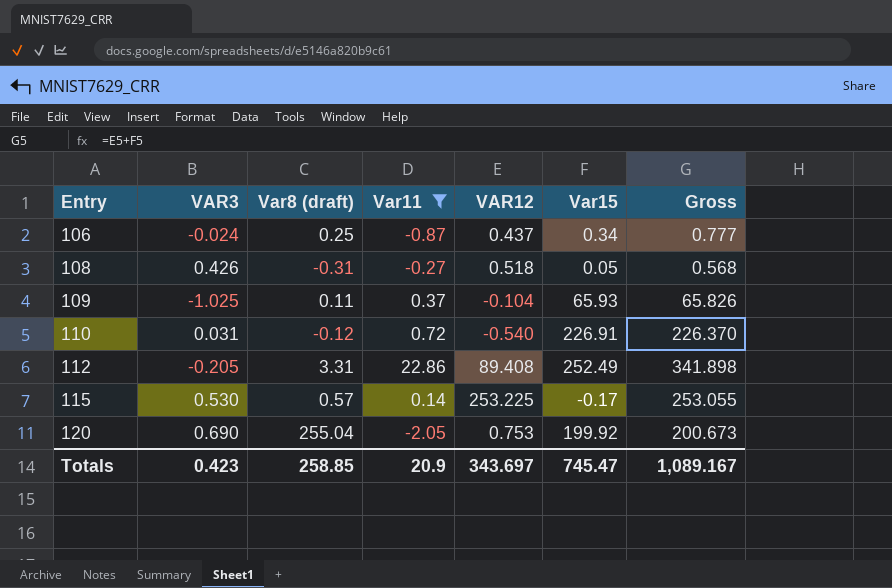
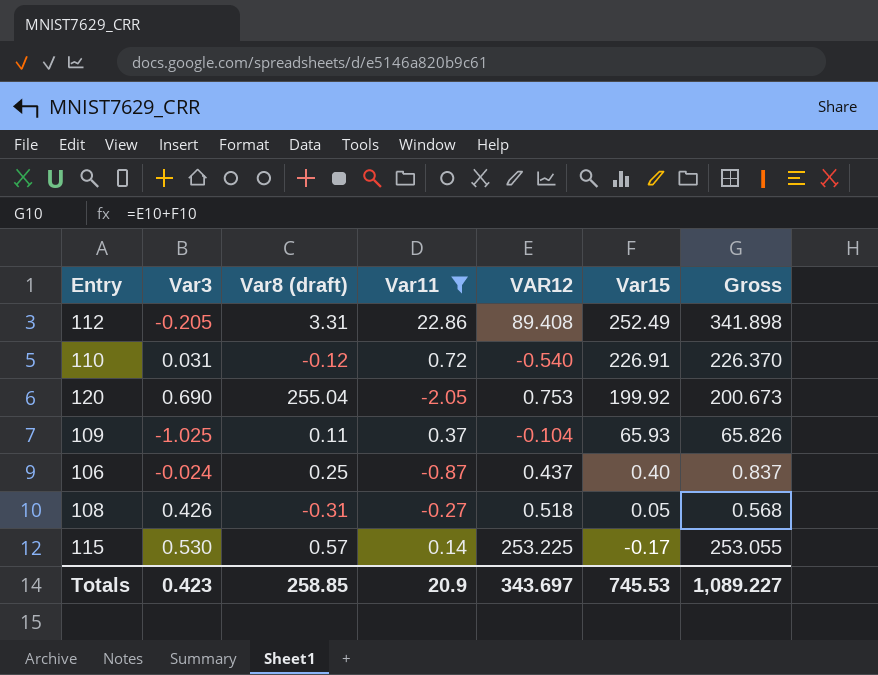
row order: Entry ascending -> Var15 descending
column name: VAR3 -> Var3
106 | Var15: 0.34 -> 0.40
106 | Gross: 0.777 -> 0.837
Totals | Var15: 745.47 -> 745.53
Totals | Gross: 1,089.167 -> 1,089.227

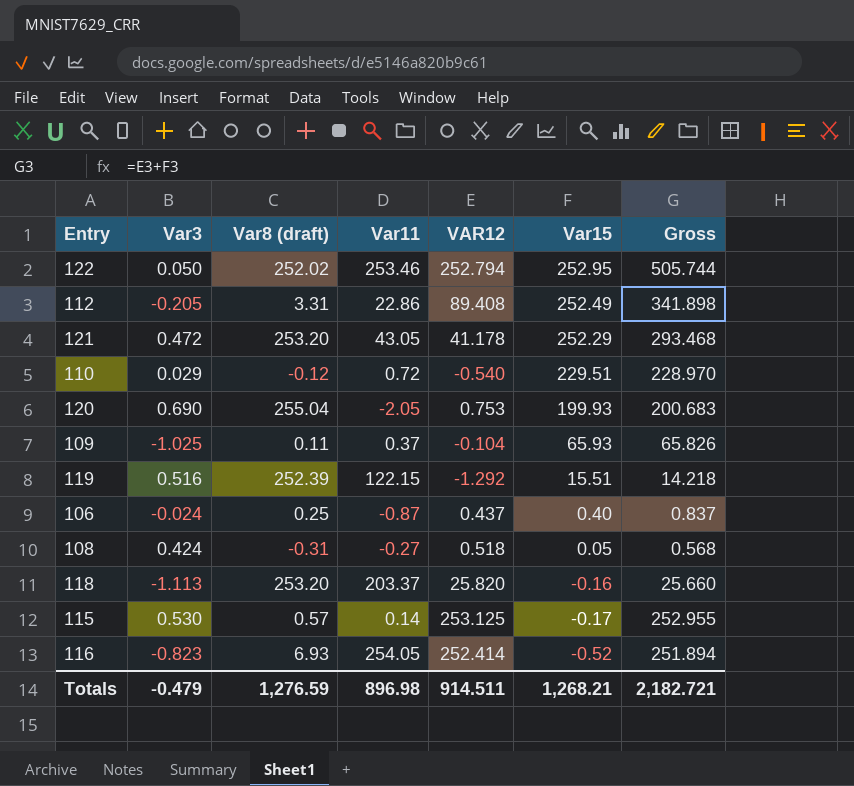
filter: Var11 <= 22.86 -> none
110 | Var3: 0.031 -> 0.029
110 | Var15: 226.91 -> 229.51
110 | Gross: 226.370 -> 228.970
120 | Var15: 199.92 -> 199.93
120 | Gross: 200.673 -> 200.683
108 | Var3: 0.426 -> 0.424
115 | VAR12: 253.225 -> 253.125
115 | Gross: 253.055 -> 252.955
Totals | Var3: 0.423 -> -0.479
Totals | Var8 (draft): 258.85 -> 1,276.59
Totals | Var11: 20.9 -> 896.98
Totals | VAR12: 343.697 -> 914.511
Totals | Var15: 745.53 -> 1,268.21
Totals | Gross: 1,089.227 -> 2,182.721

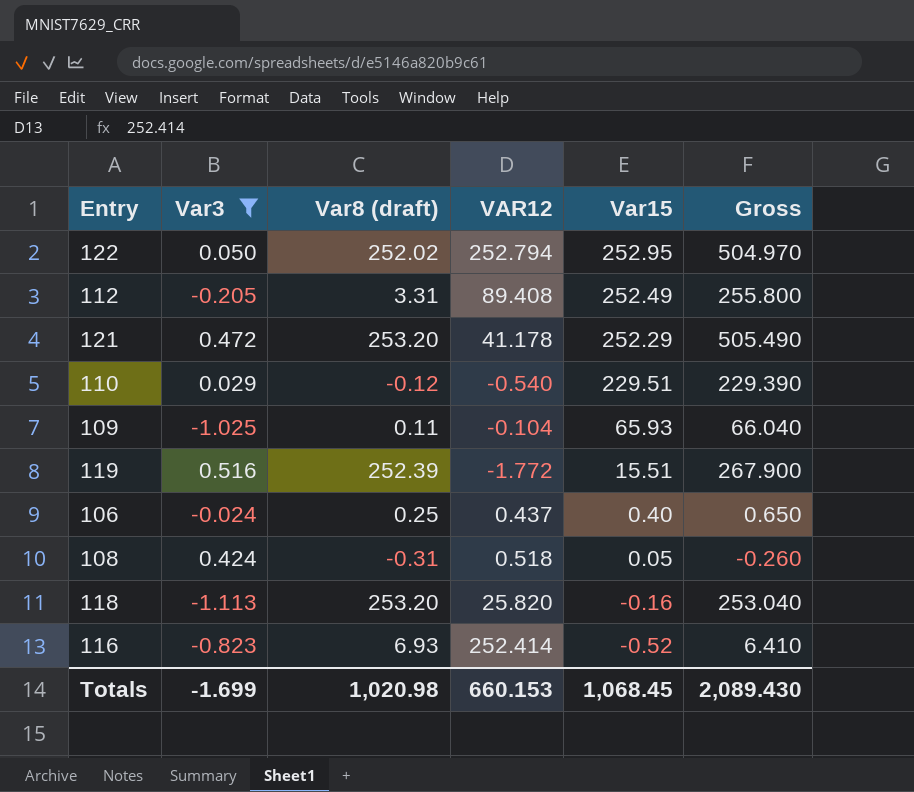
filter: none -> Var3 <= 0.516
column Var11 | position: 4 -> none
column Gross | formula: [VAR12] + [Var15] -> [Var8 (draft)] + [Var15]
119 | VAR12: -1.292 -> -1.772
Totals | Var3: -0.479 -> -1.699
Totals | Var8 (draft): 1,276.59 -> 1,020.98
Totals | VAR12: 914.511 -> 660.153
Totals | Var15: 1,268.21 -> 1,068.45
Totals | Gross: 2,182.721 -> 2,089.430

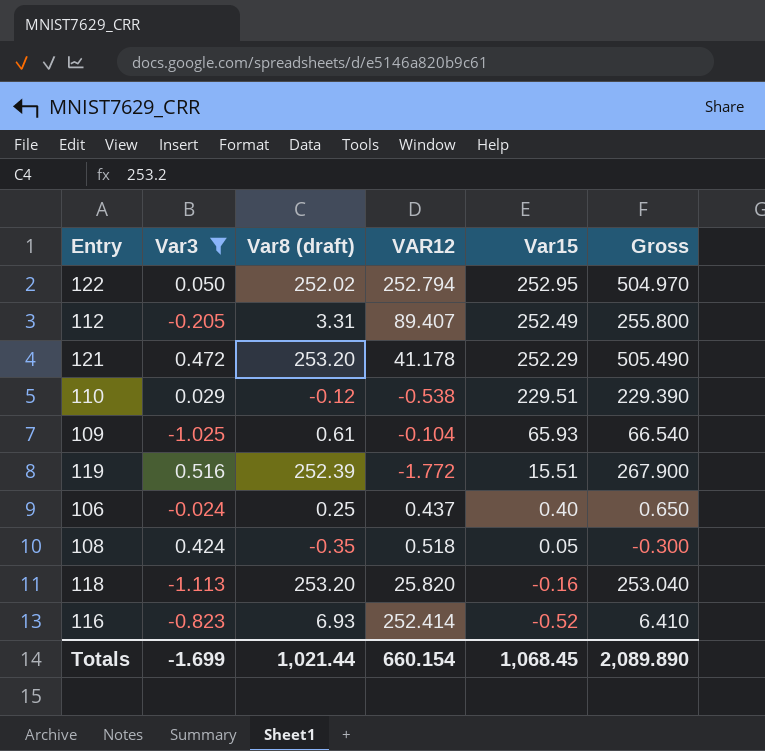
112 | VAR12: 89.408 -> 89.407
110 | VAR12: -0.540 -> -0.538
109 | Var8 (draft): 0.11 -> 0.61
109 | Gross: 66.040 -> 66.540
108 | Var8 (draft): -0.31 -> -0.35
108 | Gross: -0.260 -> -0.300
Totals | Var8 (draft): 1,020.98 -> 1,021.44
Totals | VAR12: 660.153 -> 660.154
Totals | Gross: 2,089.430 -> 2,089.890

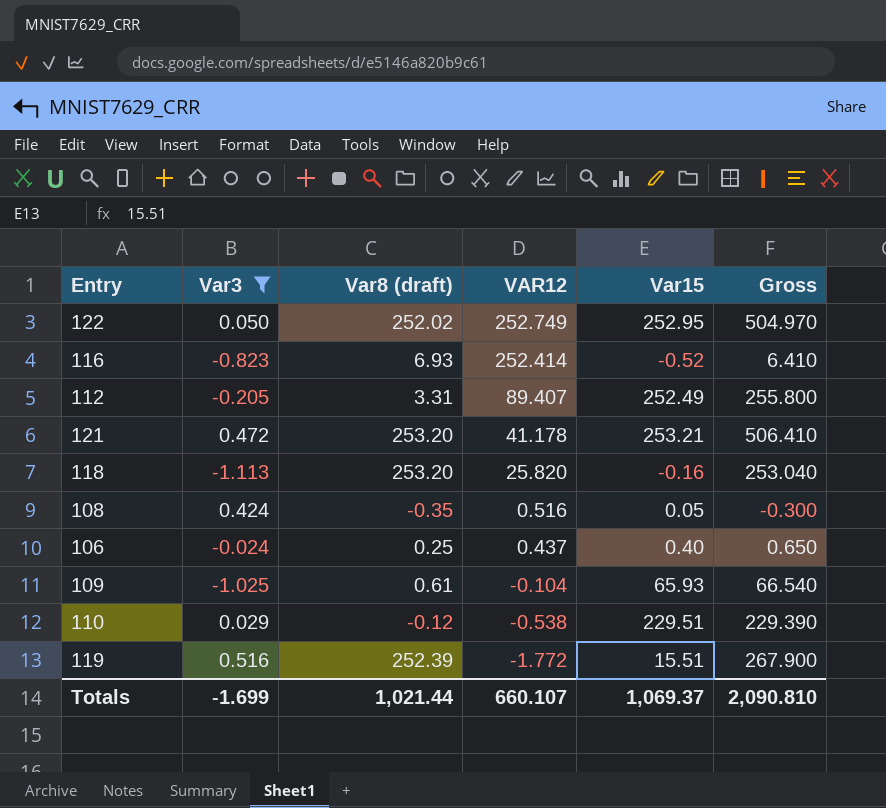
row order: Var15 descending -> VAR12 descending
122 | VAR12: 252.794 -> 252.749
121 | Var15: 252.29 -> 253.21
121 | Gross: 505.490 -> 506.410
108 | VAR12: 0.518 -> 0.516
Totals | VAR12: 660.154 -> 660.107
Totals | Var15: 1,068.45 -> 1,069.37
Totals | Gross: 2,089.890 -> 2,090.810

